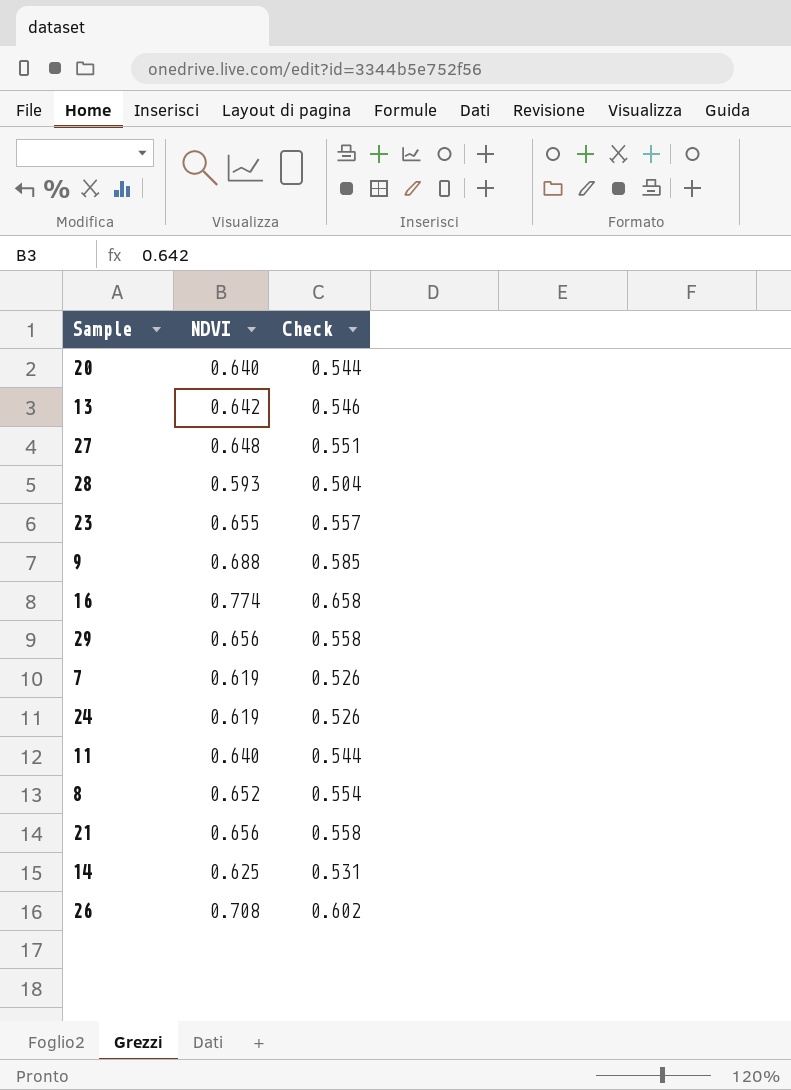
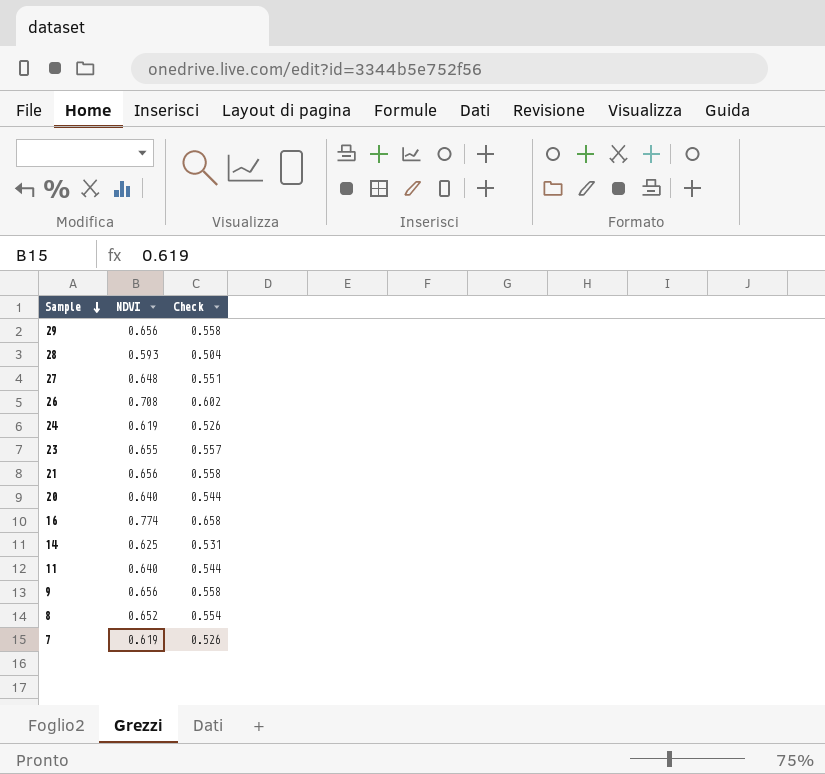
row order: none -> Sample descending
row 13: 0.642 | 0.546 -> none
9 | NDVI: 0.688 -> 0.656
9 | Check: 0.585 -> 0.558

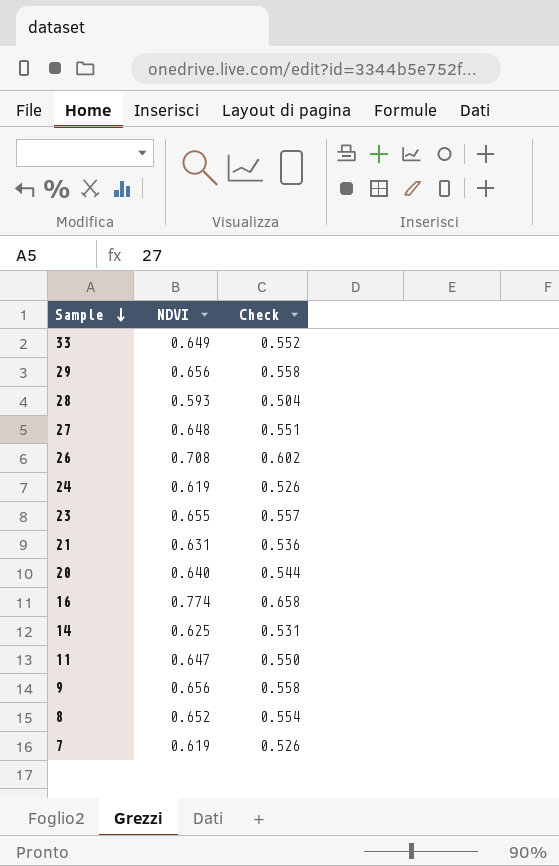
row 33: none -> 0.649 | 0.552
21 | NDVI: 0.656 -> 0.631
21 | Check: 0.558 -> 0.536
11 | NDVI: 0.640 -> 0.647
11 | Check: 0.544 -> 0.550

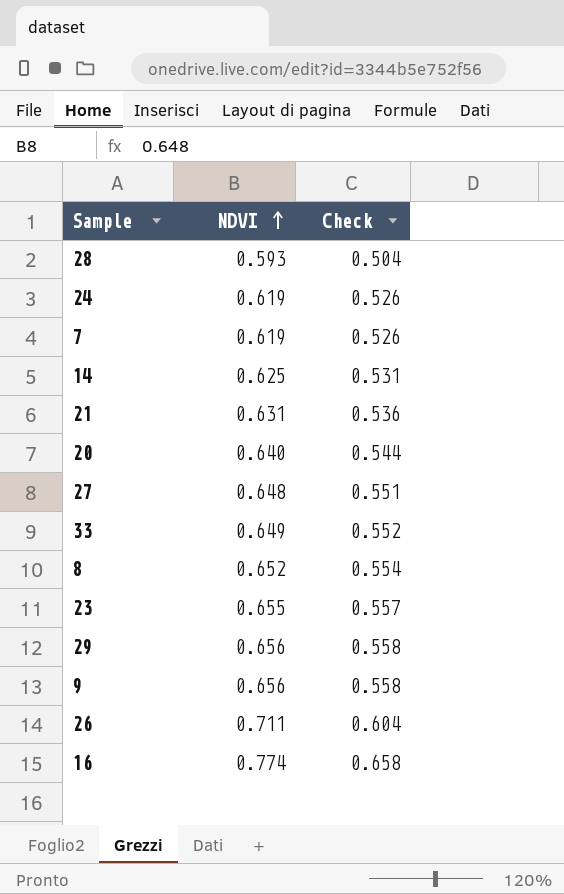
row order: Sample descending -> NDVI ascending
row 11: 0.647 | 0.550 -> none
26 | NDVI: 0.708 -> 0.711
26 | Check: 0.602 -> 0.604

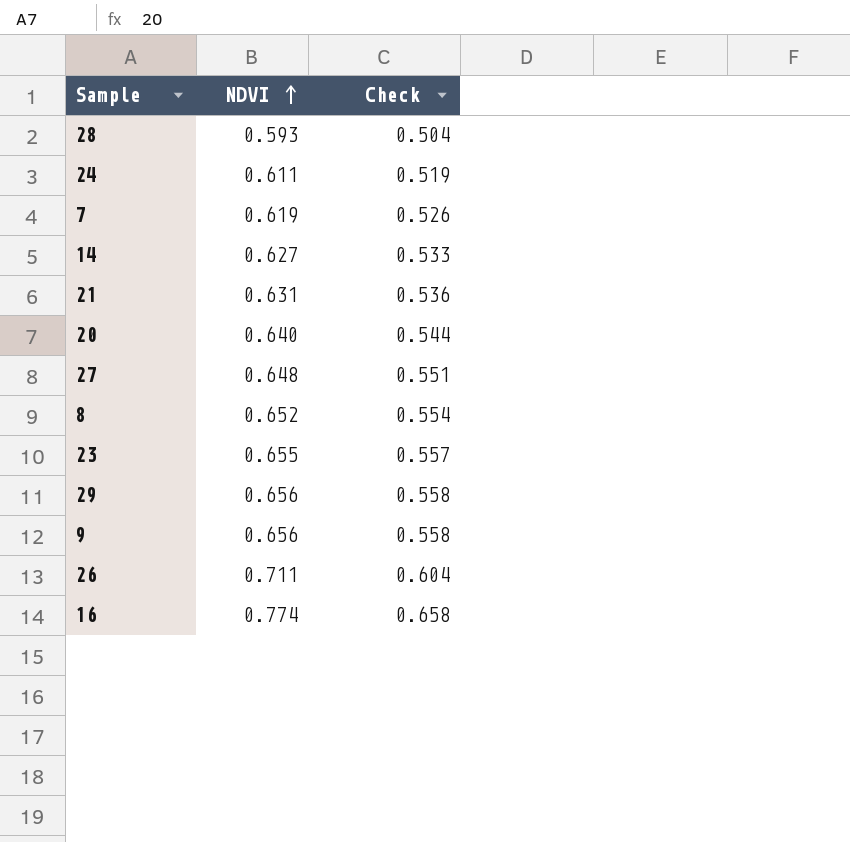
row 33: 0.649 | 0.552 -> none
24 | NDVI: 0.619 -> 0.611
24 | Check: 0.526 -> 0.519
14 | NDVI: 0.625 -> 0.627
14 | Check: 0.531 -> 0.533

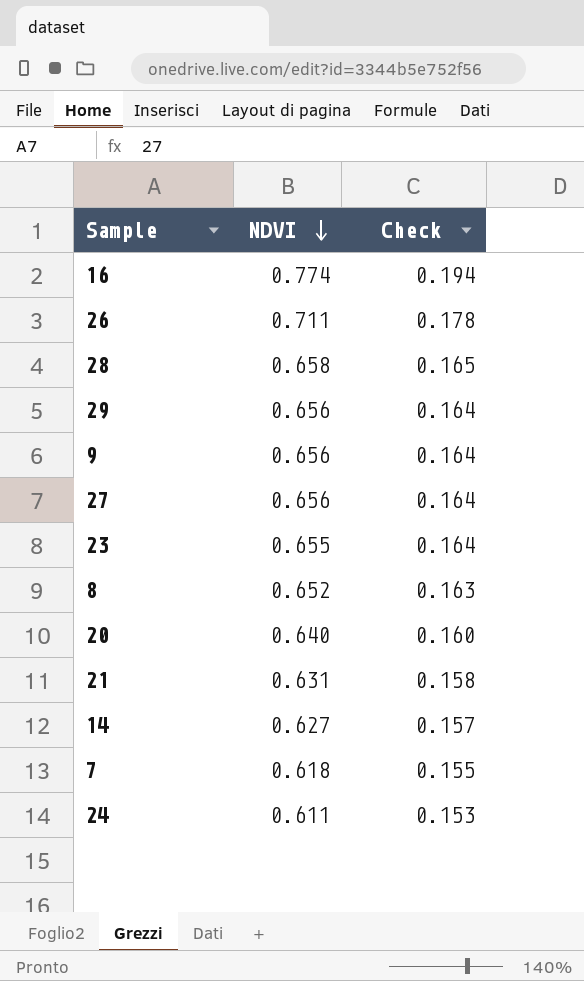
row order: NDVI ascending -> NDVI descending
column Check | formula: [NDVI] * 0.85 -> [NDVI] * 0.25
28 | NDVI: 0.593 -> 0.658
27 | NDVI: 0.648 -> 0.656
7 | NDVI: 0.619 -> 0.618

